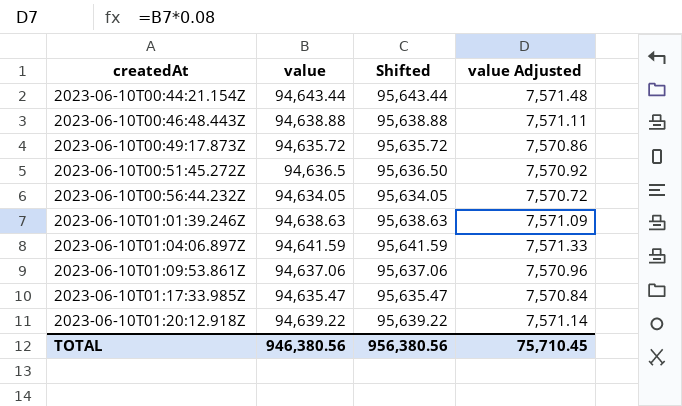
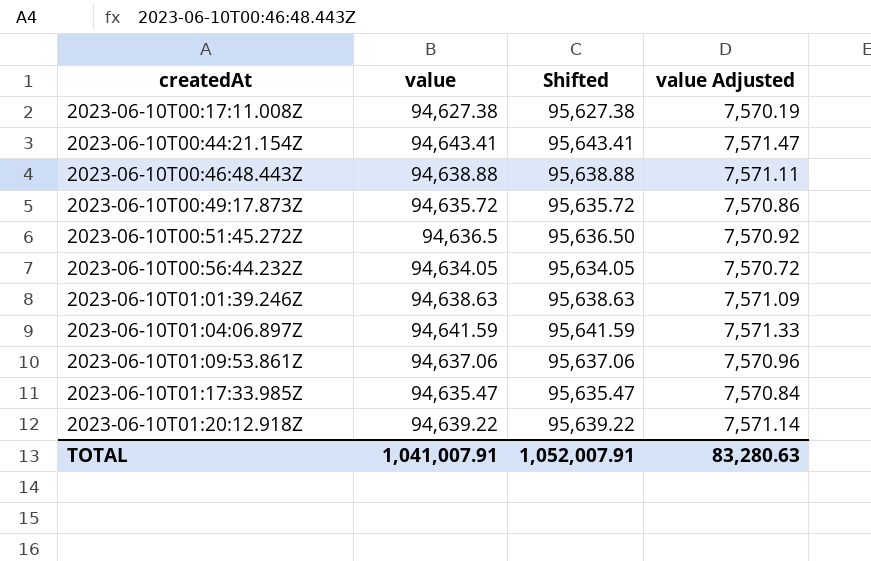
row 2023-06-10T00:17:11.008Z: none -> 94,627.38 | 95,627.38 | 7,570.19
2023-06-10T00:44:21.154Z | value: 94,643.44 -> 94,643.41
2023-06-10T00:44:21.154Z | Shifted: 95,643.44 -> 95,643.41
2023-06-10T00:44:21.154Z | value Adjusted: 7,571.48 -> 7,571.47
TOTAL | value: 946,380.56 -> 1,041,007.91
TOTAL | Shifted: 956,380.56 -> 1,052,007.91
TOTAL | value Adjusted: 75,710.45 -> 83,280.63

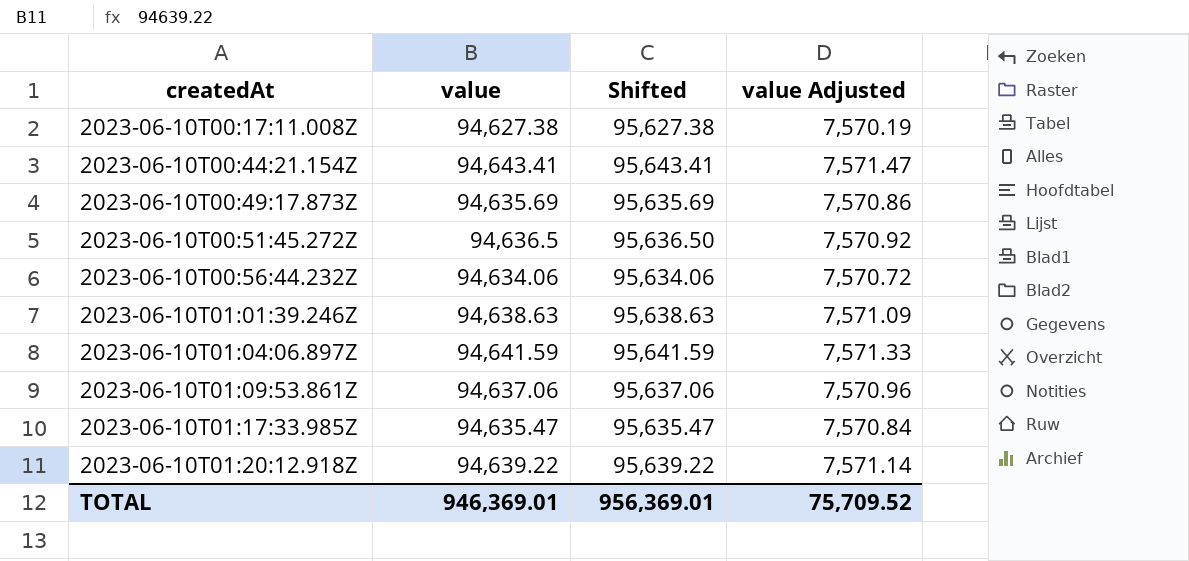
row 2023-06-10T00:46:48.443Z: 94,638.88 | 95,638.88 | 7,571.11 -> none
2023-06-10T00:49:17.873Z | value: 94,635.72 -> 94,635.69
2023-06-10T00:49:17.873Z | Shifted: 95,635.72 -> 95,635.69
2023-06-10T00:56:44.232Z | value: 94,634.05 -> 94,634.06
2023-06-10T00:56:44.232Z | Shifted: 95,634.05 -> 95,634.06
TOTAL | value: 1,041,007.91 -> 946,369.01
TOTAL | Shifted: 1,052,007.91 -> 956,369.01
TOTAL | value Adjusted: 83,280.63 -> 75,709.52

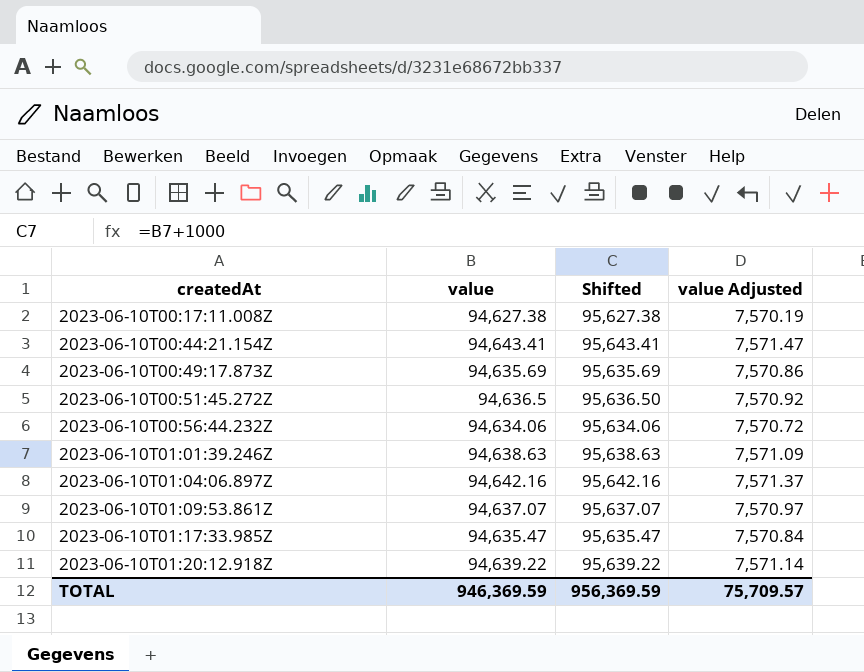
2023-06-10T01:04:06.897Z | value: 94,641.59 -> 94,642.16
2023-06-10T01:04:06.897Z | Shifted: 95,641.59 -> 95,642.16
2023-06-10T01:04:06.897Z | value Adjusted: 7,571.33 -> 7,571.37
2023-06-10T01:09:53.861Z | value: 94,637.06 -> 94,637.07
2023-06-10T01:09:53.861Z | Shifted: 95,637.06 -> 95,637.07
2023-06-10T01:09:53.861Z | value Adjusted: 7,570.96 -> 7,570.97
TOTAL | value: 946,369.01 -> 946,369.59
TOTAL | Shifted: 956,369.01 -> 956,369.59
TOTAL | value Adjusted: 75,709.52 -> 75,709.57

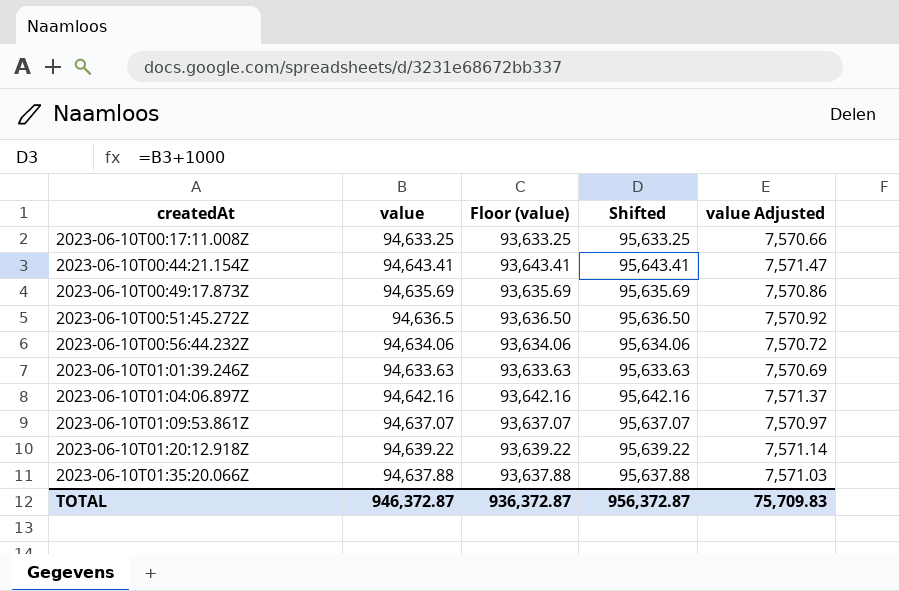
column Floor (value) | formula: none -> [value] - 1000
row 2023-06-10T01:17:33.985Z: 94,635.47 | 95,635.47 | 7,570.84 -> none
2023-06-10T00:17:11.008Z | value: 94,627.38 -> 94,633.25
2023-06-10T00:17:11.008Z | Shifted: 95,627.38 -> 95,633.25
2023-06-10T00:17:11.008Z | value Adjusted: 7,570.19 -> 7,570.66
2023-06-10T01:01:39.246Z | value: 94,638.63 -> 94,633.63
2023-06-10T01:01:39.246Z | Shifted: 95,638.63 -> 95,633.63
2023-06-10T01:01:39.246Z | value Adjusted: 7,571.09 -> 7,570.69
row 2023-06-10T01:35:20.066Z: none -> 94,637.88 | 93,637.88 | 95,637.88 | 7,571.03
TOTAL | value: 946,369.59 -> 946,372.87
TOTAL | Shifted: 956,369.59 -> 956,372.87
TOTAL | value Adjusted: 75,709.57 -> 75,709.83

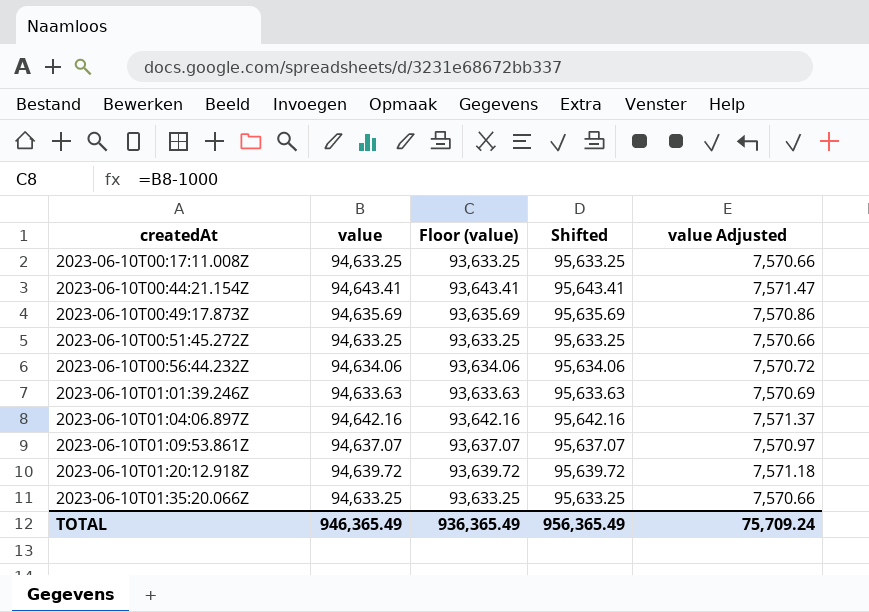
2023-06-10T00:51:45.272Z | value: 94,636.5 -> 94,633.25
2023-06-10T00:51:45.272Z | Floor (value): 93,636.50 -> 93,633.25
2023-06-10T00:51:45.272Z | Shifted: 95,636.50 -> 95,633.25
2023-06-10T00:51:45.272Z | value Adjusted: 7,570.92 -> 7,570.66
2023-06-10T01:20:12.918Z | value: 94,639.22 -> 94,639.72
2023-06-10T01:20:12.918Z | Floor (value): 93,639.22 -> 93,639.72
2023-06-10T01:20:12.918Z | Shifted: 95,639.22 -> 95,639.72
2023-06-10T01:20:12.918Z | value Adjusted: 7,571.14 -> 7,571.18
2023-06-10T01:35:20.066Z | value: 94,637.88 -> 94,633.25
2023-06-10T01:35:20.066Z | Floor (value): 93,637.88 -> 93,633.25
2023-06-10T01:35:20.066Z | Shifted: 95,637.88 -> 95,633.25
2023-06-10T01:35:20.066Z | value Adjusted: 7,571.03 -> 7,570.66
TOTAL | value: 946,372.87 -> 946,365.49
TOTAL | Floor (value): 936,372.87 -> 936,365.49
TOTAL | Shifted: 956,372.87 -> 956,365.49
TOTAL | value Adjusted: 75,709.83 -> 75,709.24

